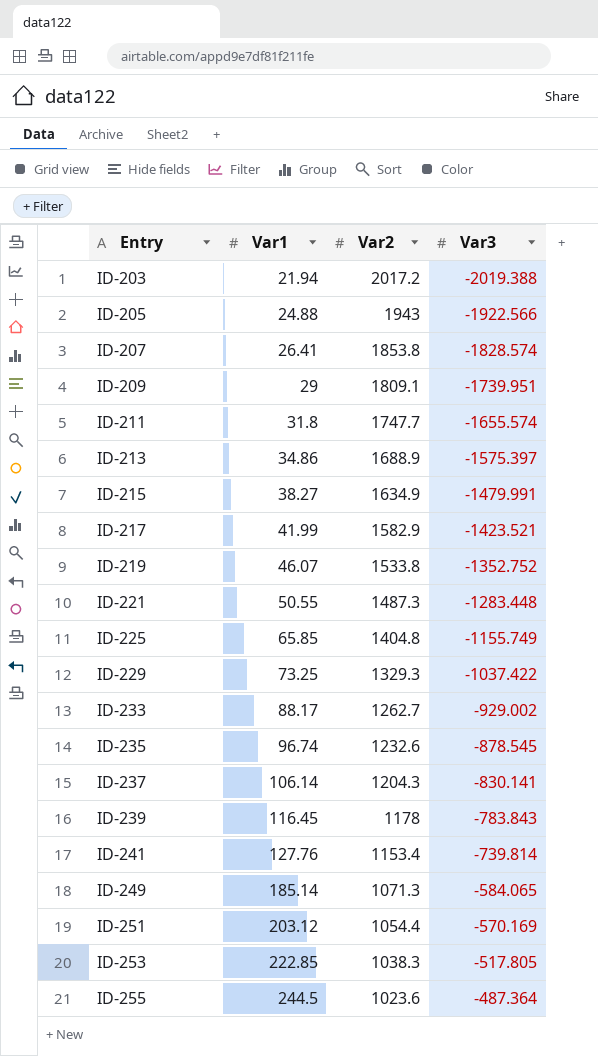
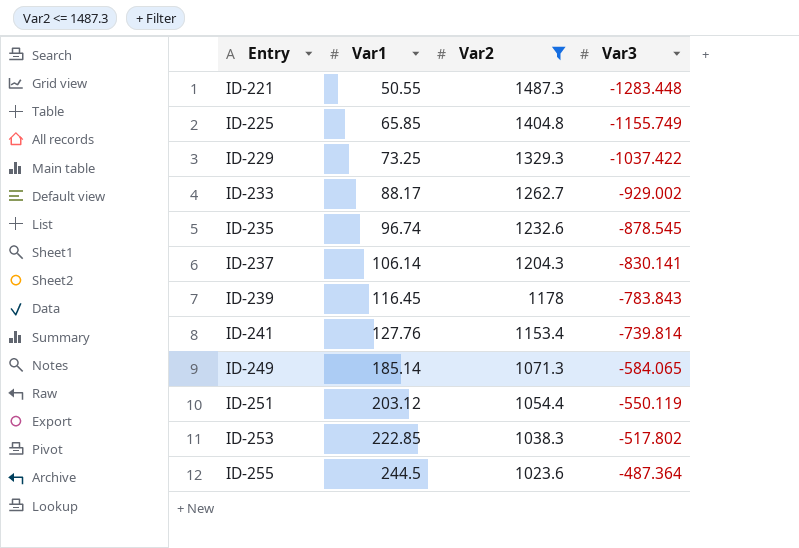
filter: none -> Var2 <= 1487.3
ID-251 | Var3: -570.169 -> -550.119
ID-253 | Var3: -517.805 -> -517.802

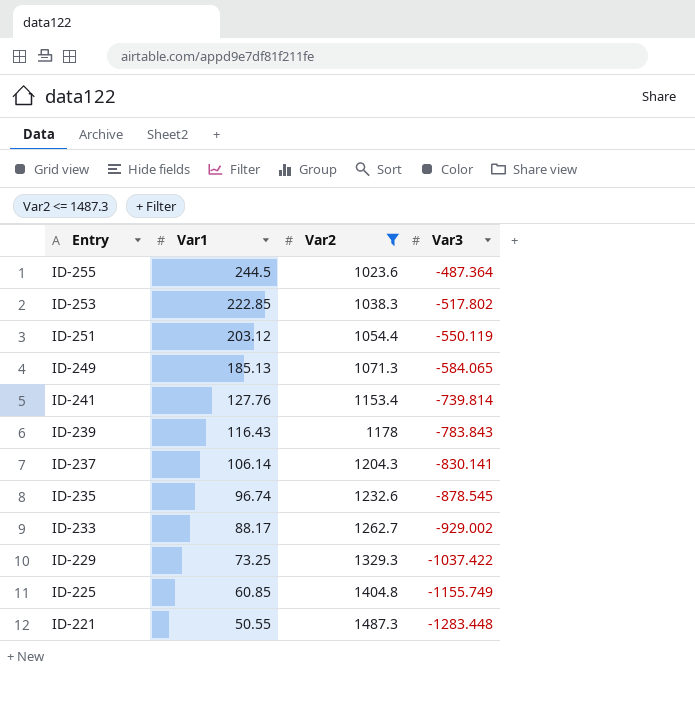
row order: Entry ascending -> Entry descending
ID-249 | Var1: 185.14 -> 185.13
ID-239 | Var1: 116.45 -> 116.43
ID-225 | Var1: 65.85 -> 60.85

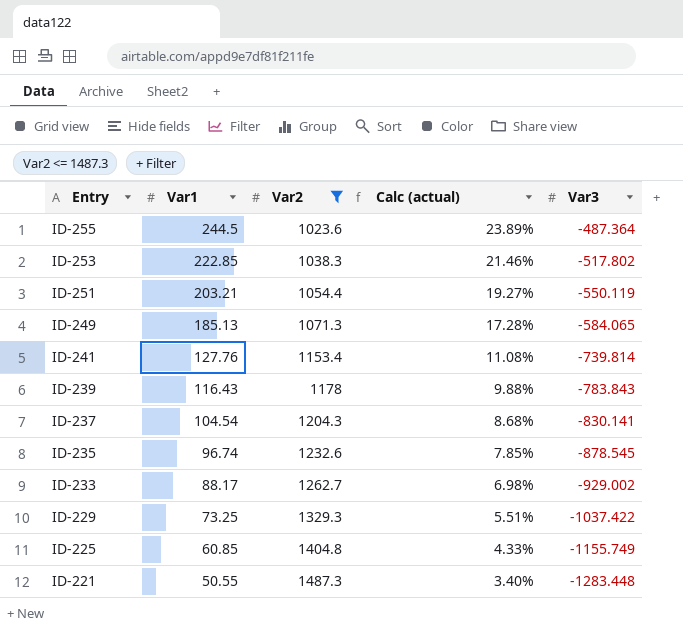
column Calc (actual) | formula: none -> [Var1] / [Var2]
ID-251 | Var1: 203.12 -> 203.21
ID-237 | Var1: 106.14 -> 104.54

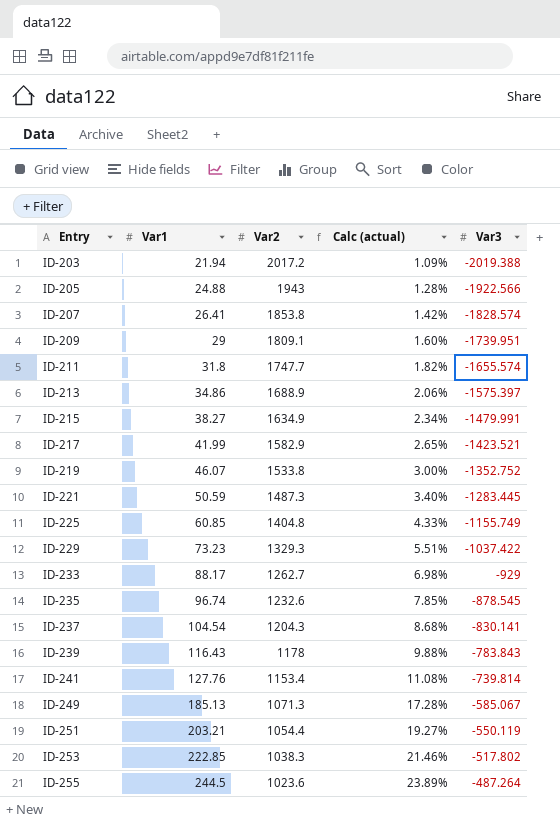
filter: Var2 <= 1487.3 -> none
row order: Entry descending -> Entry ascending
ID-221 | Var1: 50.55 -> 50.59
ID-221 | Var3: -1283.448 -> -1283.445
ID-229 | Var1: 73.25 -> 73.23
ID-233 | Var3: -929.002 -> -929
ID-249 | Var3: -584.065 -> -585.067
ID-255 | Var3: -487.364 -> -487.264

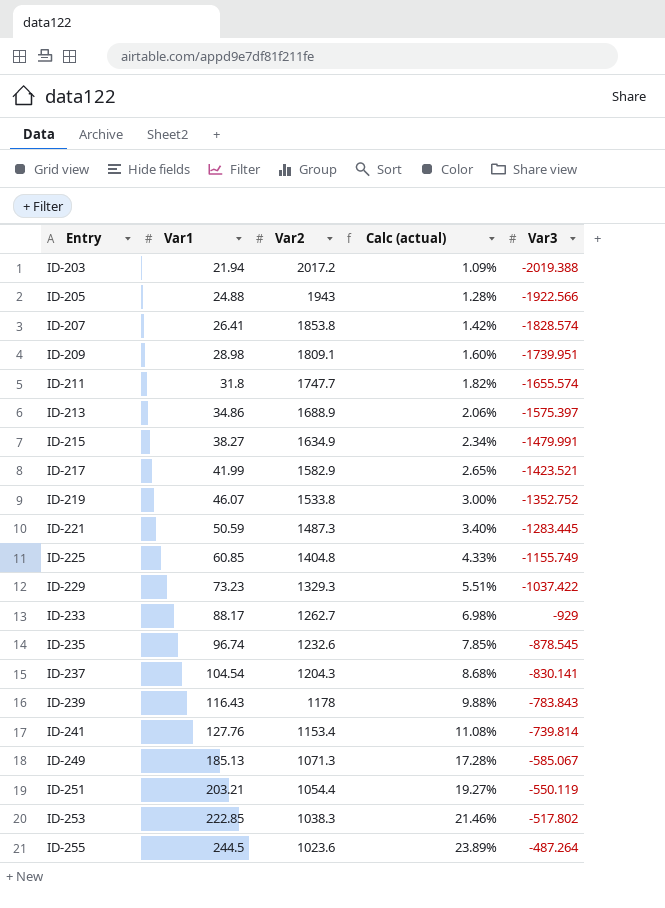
ID-209 | Var1: 29 -> 28.98

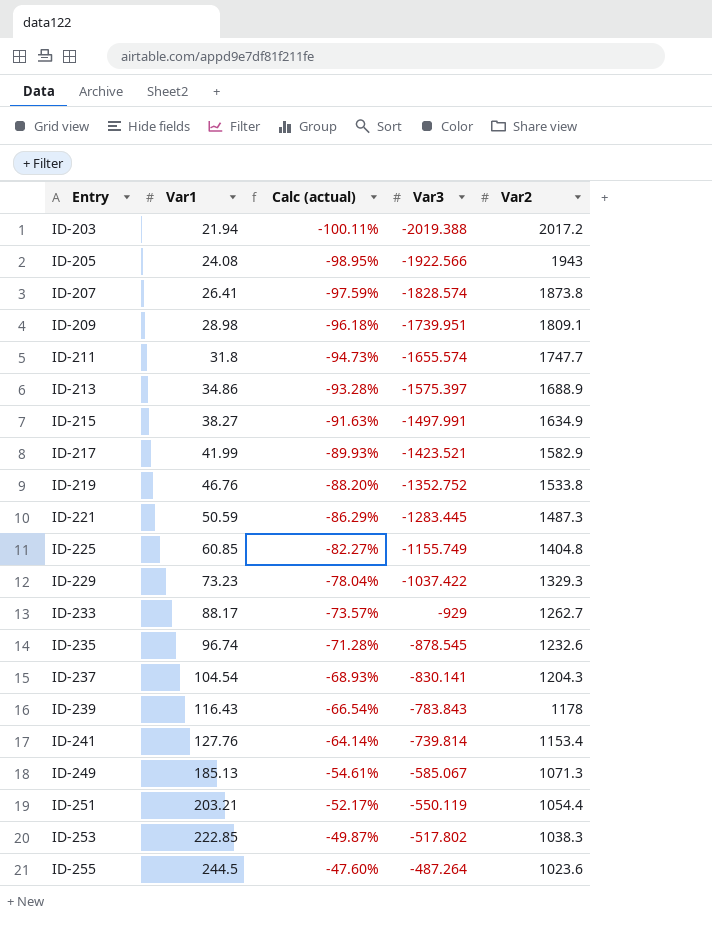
column Calc (actual) | formula: [Var1] / [Var2] -> [Var3] / [Var2]
column Var2 | position: 3 -> 5
ID-205 | Var1: 24.88 -> 24.08
ID-207 | Var2: 1853.8 -> 1873.8
ID-215 | Var3: -1479.991 -> -1497.991
ID-219 | Var1: 46.07 -> 46.76

